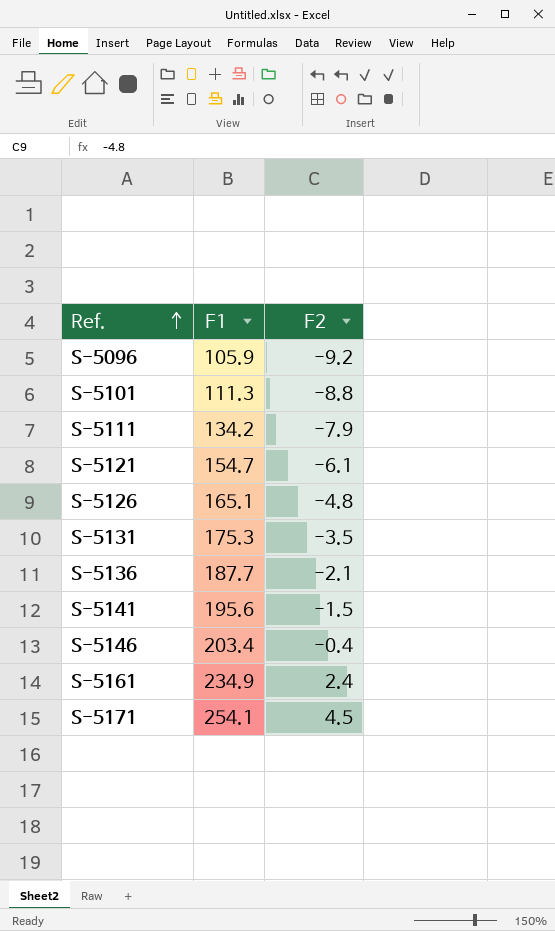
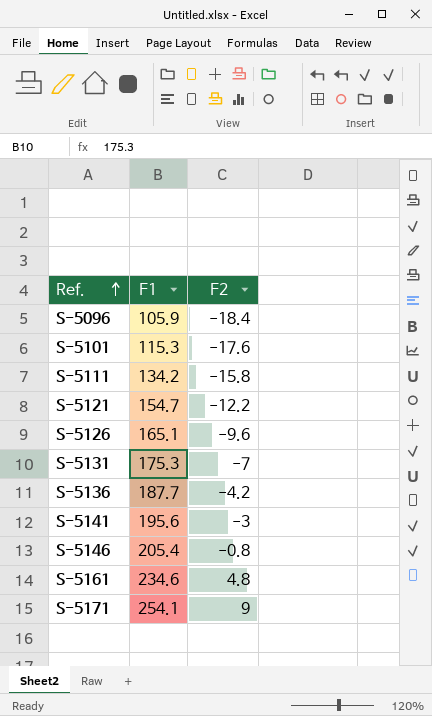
S-5096 | F2: -9.2 -> -18.4
S-5101 | F1: 111.3 -> 115.3
S-5101 | F2: -8.8 -> -17.6
S-5111 | F2: -7.9 -> -15.8
S-5121 | F2: -6.1 -> -12.2
S-5126 | F2: -4.8 -> -9.6
S-5131 | F2: -3.5 -> -7
S-5136 | F2: -2.1 -> -4.2
S-5141 | F2: -1.5 -> -3
S-5146 | F1: 203.4 -> 205.4
S-5146 | F2: -0.4 -> -0.8
S-5161 | F1: 234.9 -> 234.6
S-5161 | F2: 2.4 -> 4.8
S-5171 | F2: 4.5 -> 9

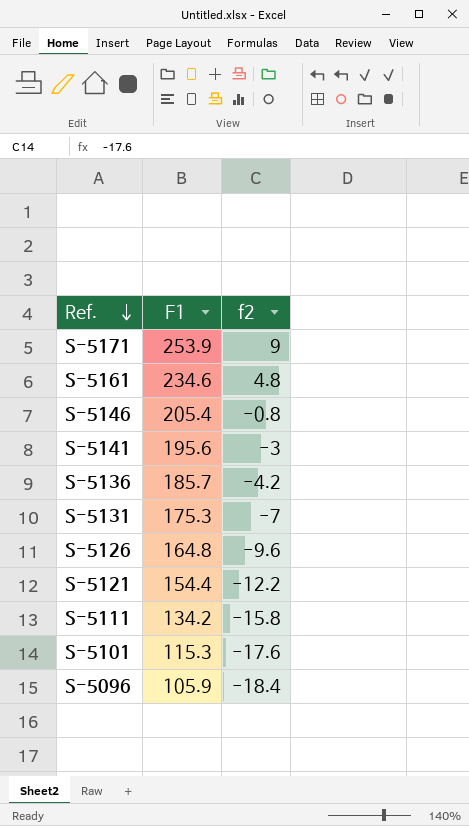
row order: Ref. ascending -> Ref. descending
column name: F2 -> f2
S-5171 | F1: 254.1 -> 253.9
S-5136 | F1: 187.7 -> 185.7
S-5126 | F1: 165.1 -> 164.8
S-5121 | F1: 154.7 -> 154.4

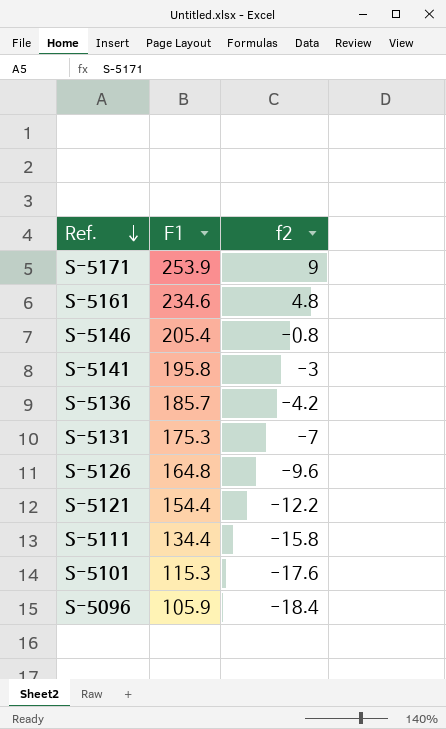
S-5141 | F1: 195.6 -> 195.8
S-5111 | F1: 134.2 -> 134.4

